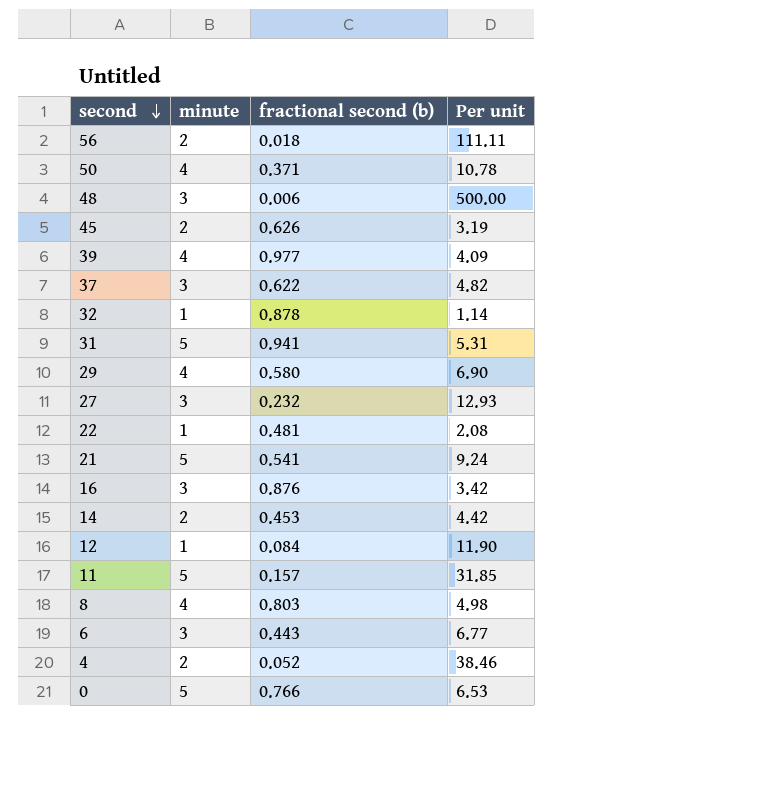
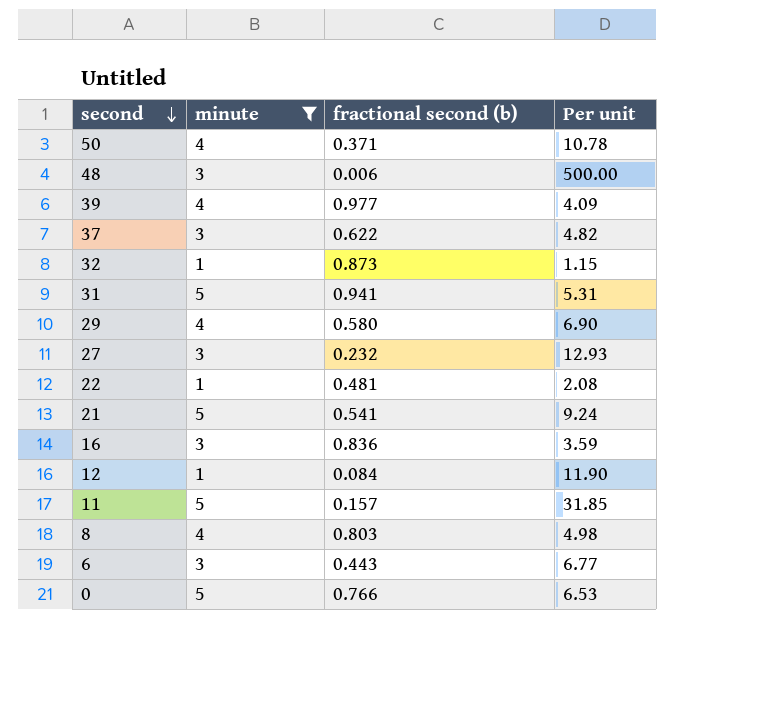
filter: none -> minute != 2
32 | fractional second (b): 0.878 -> 0.873
32 | Per unit: 1.14 -> 1.15
16 | fractional second (b): 0.876 -> 0.836
16 | Per unit: 3.42 -> 3.59

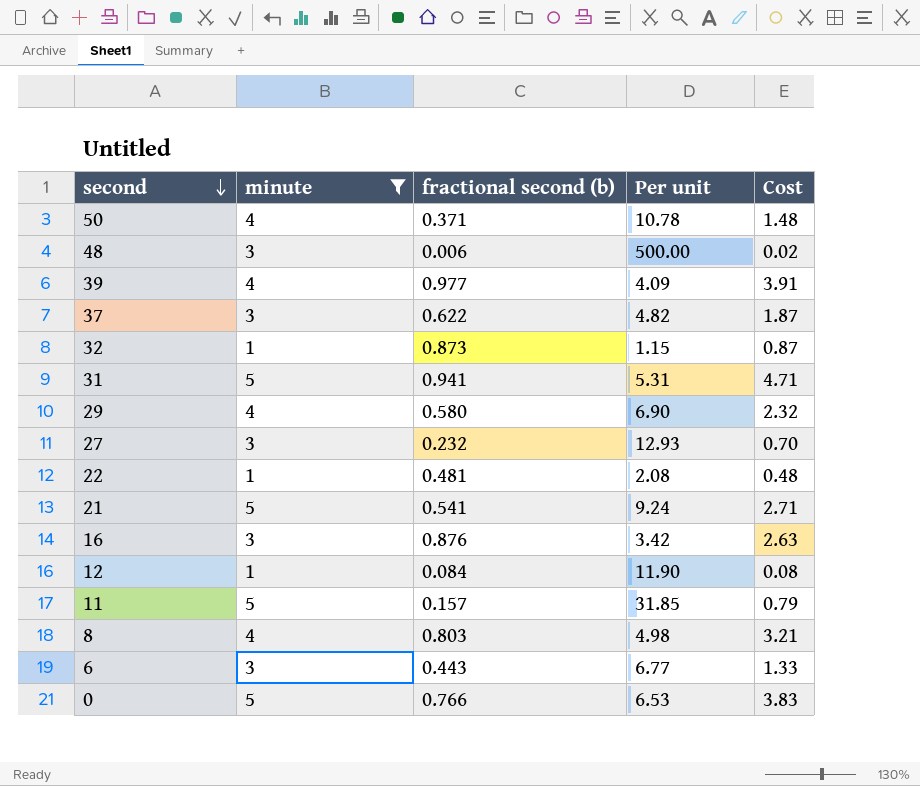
column Cost | formula: none -> [minute] * [fractional second (b)]
16 | fractional second (b): 0.836 -> 0.876
16 | Per unit: 3.59 -> 3.42

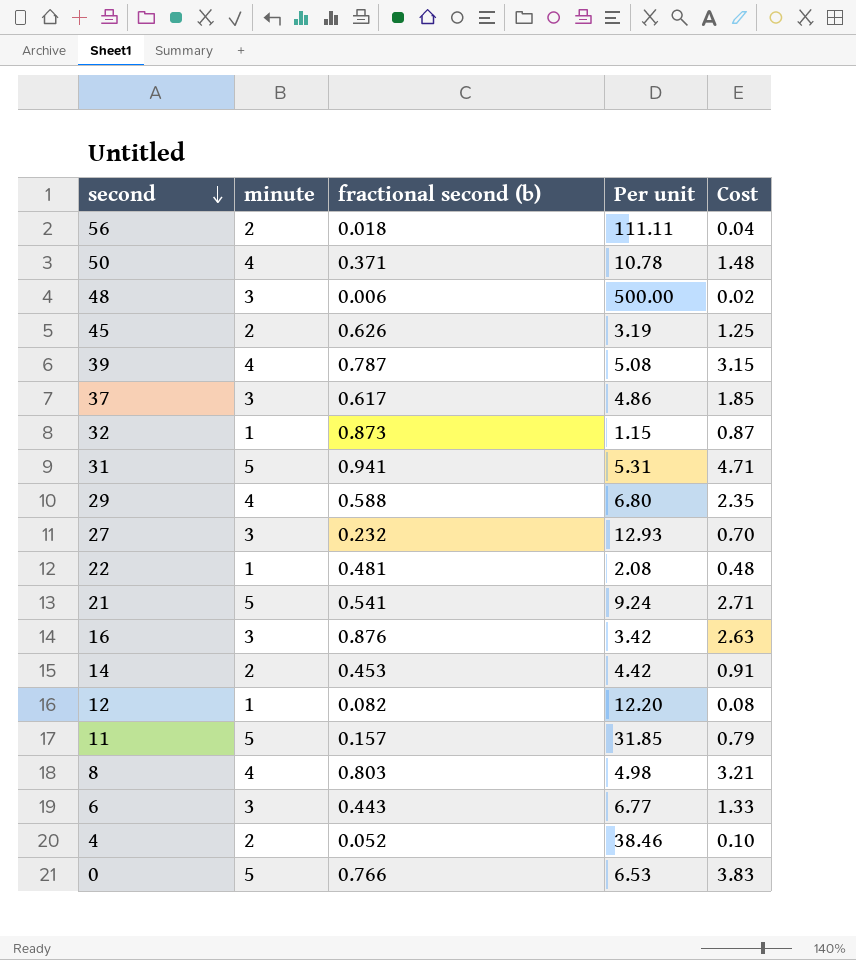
filter: minute != 2 -> none
39 | fractional second (b): 0.977 -> 0.787
39 | Per unit: 4.09 -> 5.08
39 | Cost: 3.91 -> 3.15
37 | fractional second (b): 0.622 -> 0.617
37 | Per unit: 4.82 -> 4.86
37 | Cost: 1.87 -> 1.85
29 | fractional second (b): 0.580 -> 0.588
29 | Per unit: 6.90 -> 6.80
29 | Cost: 2.32 -> 2.35
12 | fractional second (b): 0.084 -> 0.082
12 | Per unit: 11.90 -> 12.20

